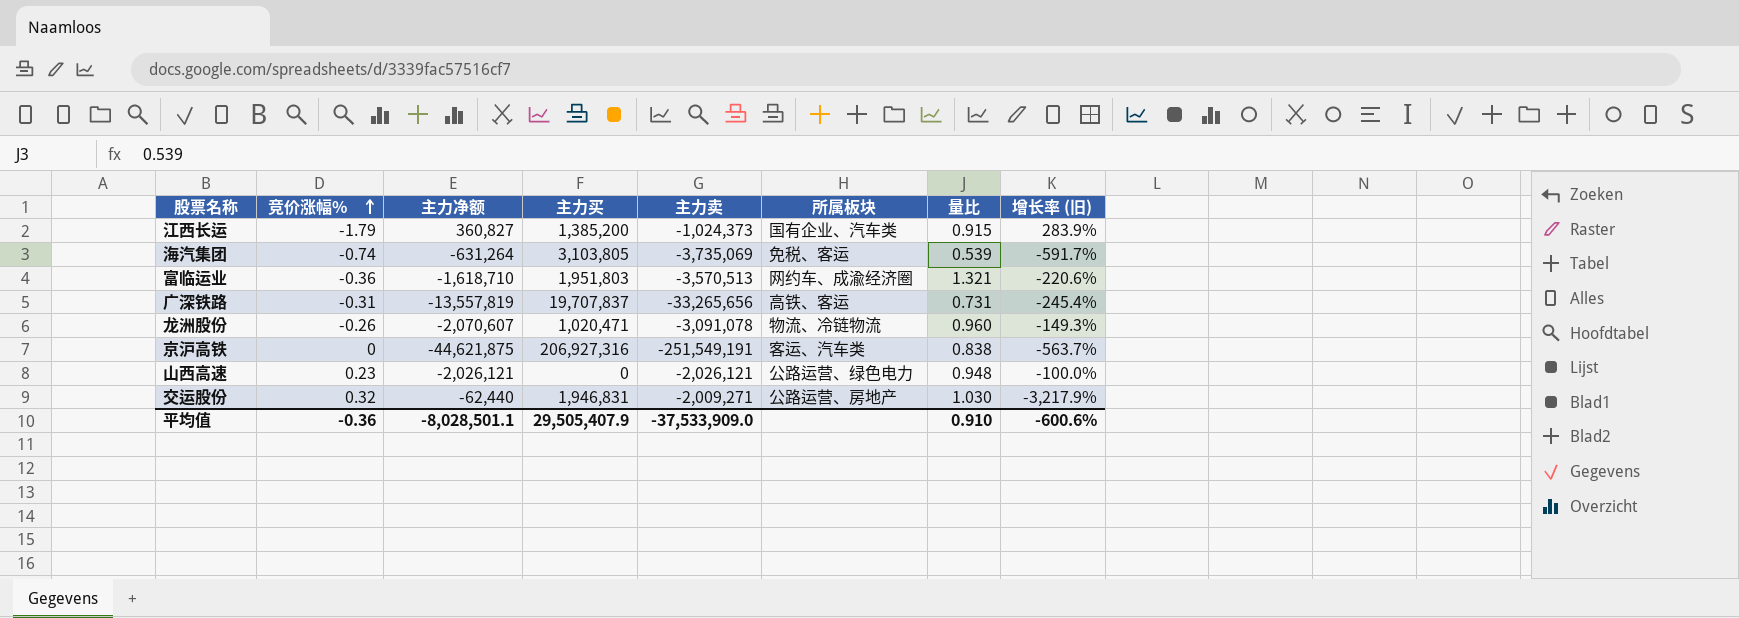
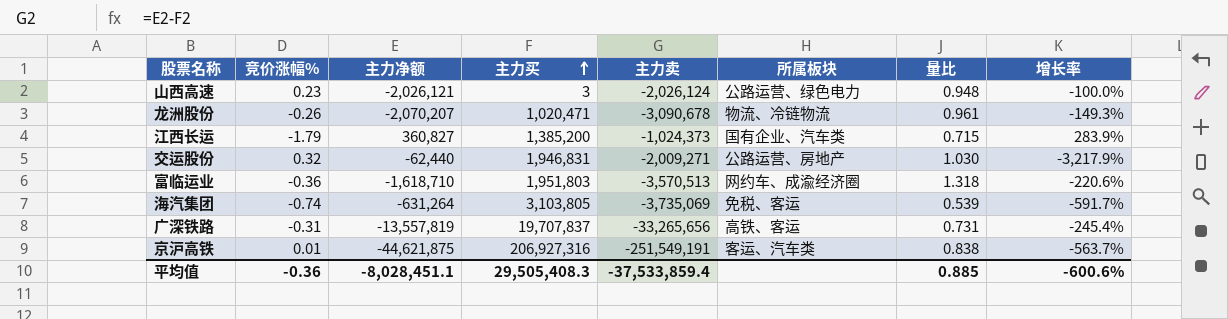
row order: 竞价涨幅% ascending -> 主力买 ascending
column name: 增长率 (旧) -> 增长率
山西高速 | 主力买: 0 -> 3
山西高速 | 主力卖: -2,026,121 -> -2,026,124
龙洲股份 | 主力净额: -2,070,607 -> -2,070,207
龙洲股份 | 主力卖: -3,091,078 -> -3,090,678
龙洲股份 | 量比: 0.960 -> 0.961
江西长运 | 量比: 0.915 -> 0.715
富临运业 | 量比: 1.321 -> 1.318
京沪高铁 | 竞价涨幅%: 0 -> 0.01
平均值 | 主力净额: -8,028,501.1 -> -8,028,451.1
平均值 | 主力买: 29,505,407.9 -> 29,505,408.3
平均值 | 主力卖: -37,533,909.0 -> -37,533,859.4
平均值 | 量比: 0.910 -> 0.885

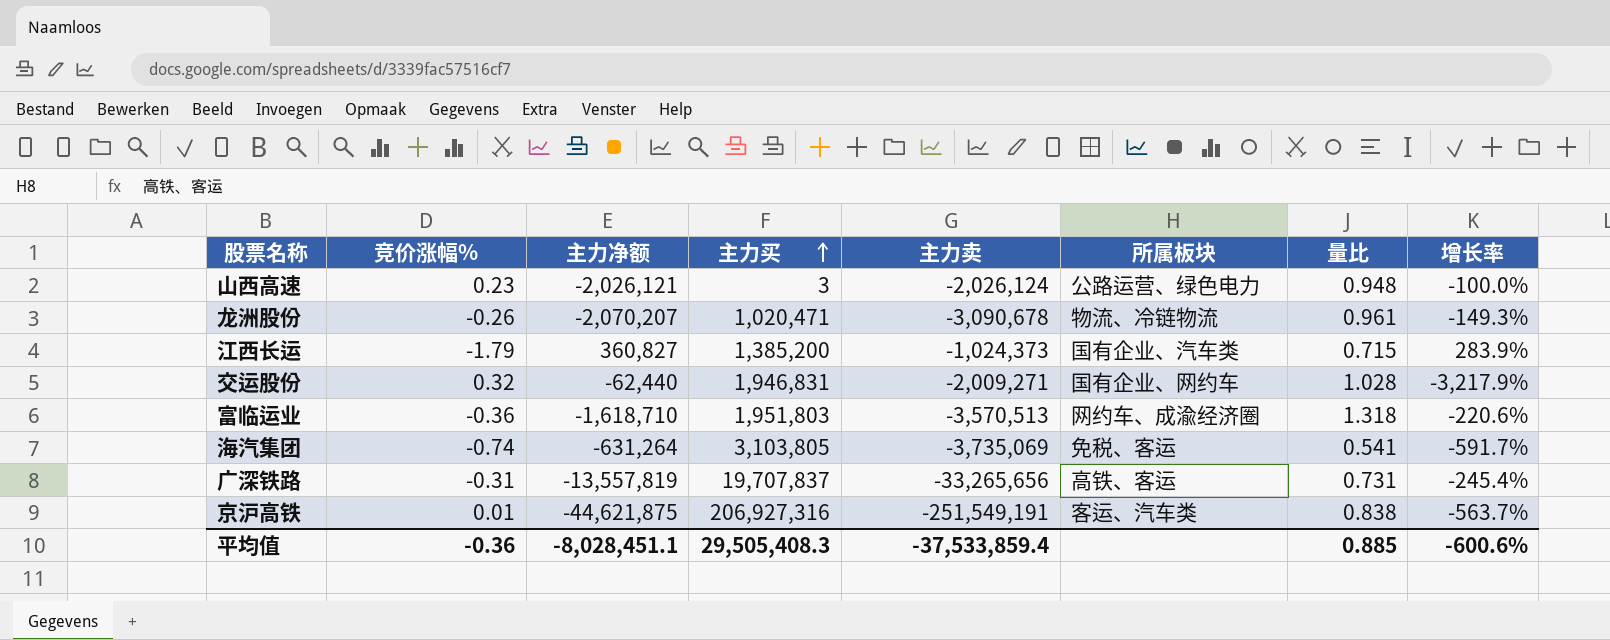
交运股份 | 所属板块: 公路运营、房地产 -> 国有企业、网约车
交运股份 | 量比: 1.030 -> 1.028
海汽集团 | 量比: 0.539 -> 0.541

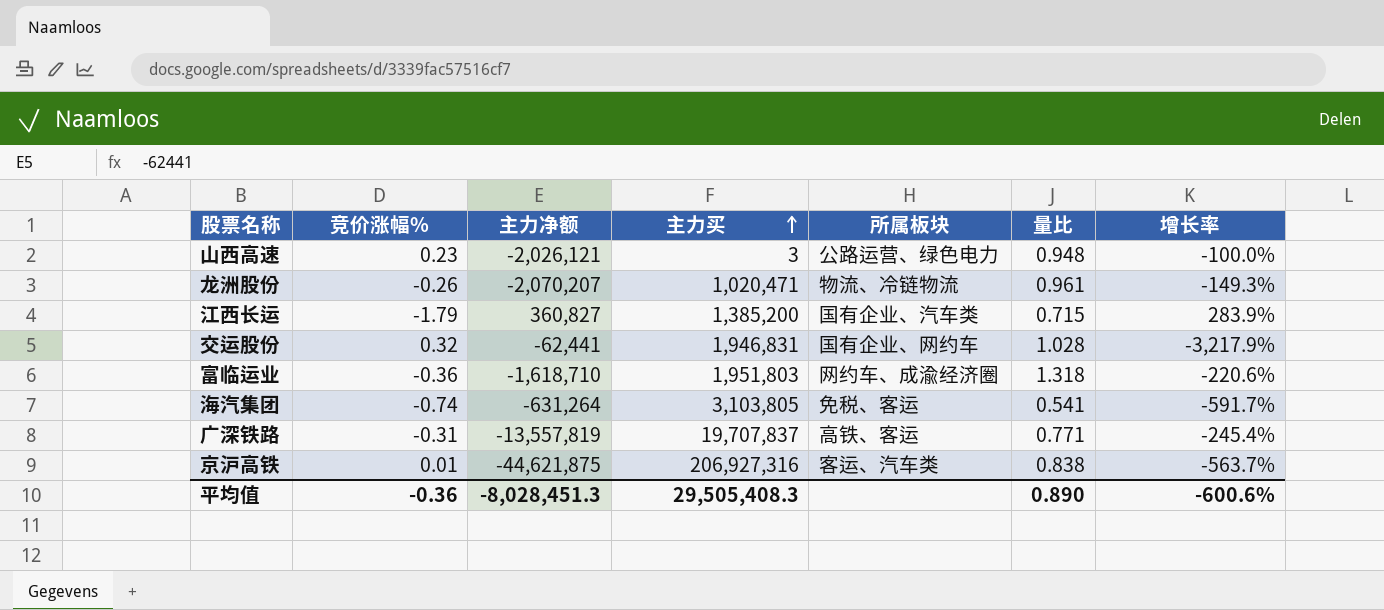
column 主力卖 | formula: [主力净额] - [主力买] -> none
交运股份 | 主力净额: -62,440 -> -62,441
广深铁路 | 量比: 0.731 -> 0.771
平均值 | 主力净额: -8,028,451.1 -> -8,028,451.3
平均值 | 量比: 0.885 -> 0.890

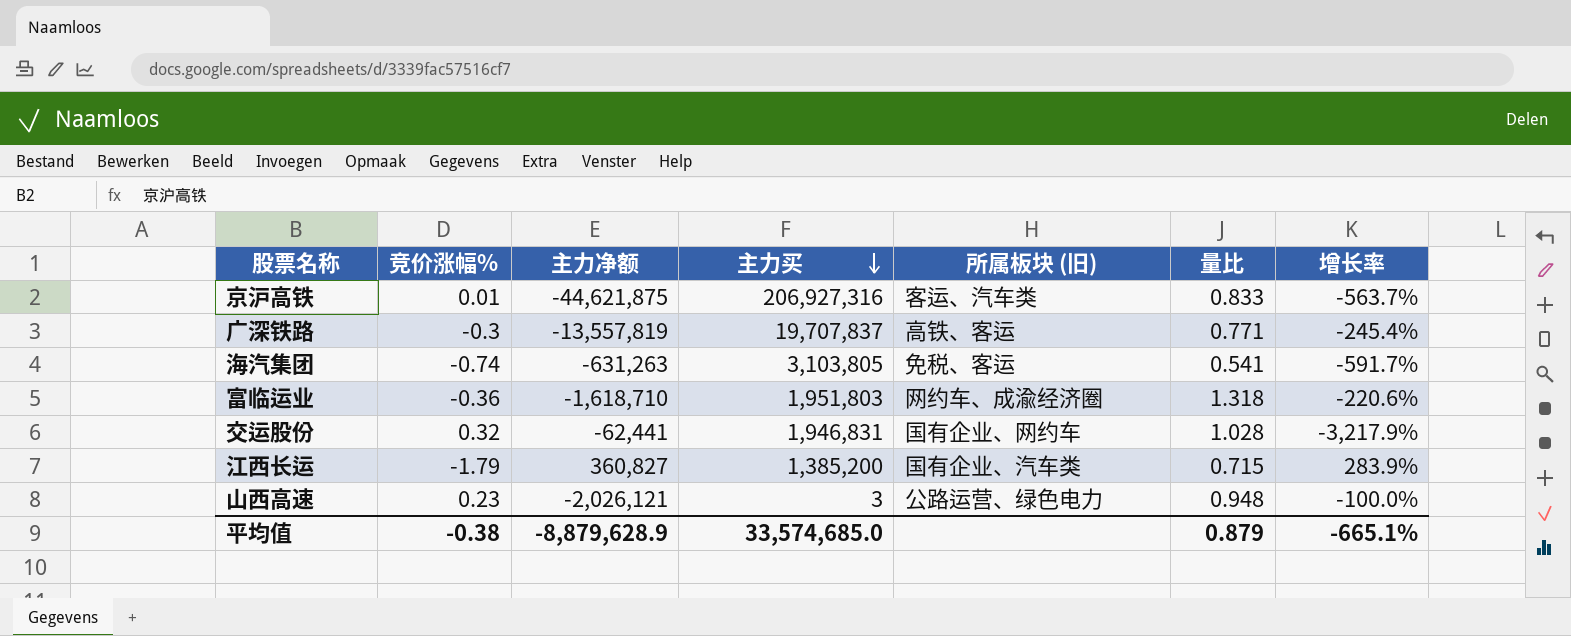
row order: 主力买 ascending -> 主力买 descending
column name: 所属板块 -> 所属板块 (旧)
row 龙洲股份: -0.26 | -2,070,207 | 1,020,471 | 物流、冷链物流 | 0.961 | -149.3% -> none
京沪高铁 | 量比: 0.838 -> 0.833
广深铁路 | 竞价涨幅%: -0.31 -> -0.3
海汽集团 | 主力净额: -631,264 -> -631,263
平均值 | 竞价涨幅%: -0.36 -> -0.38
平均值 | 主力净额: -8,028,451.3 -> -8,879,628.9
平均值 | 主力买: 29,505,408.3 -> 33,574,685.0
平均值 | 量比: 0.890 -> 0.879
平均值 | 增长率: -600.6% -> -665.1%

